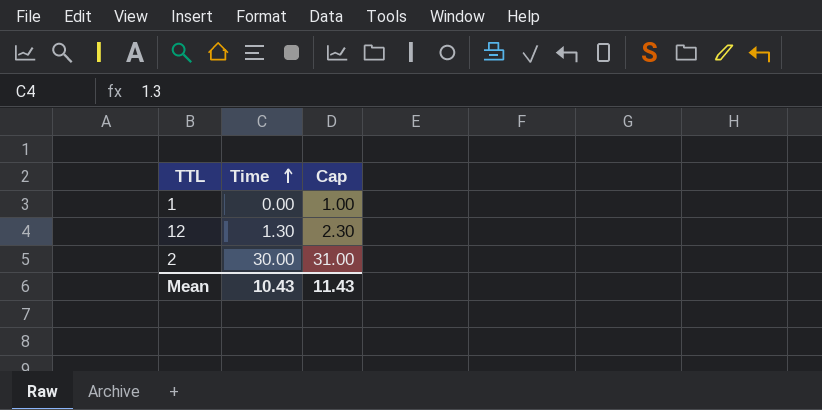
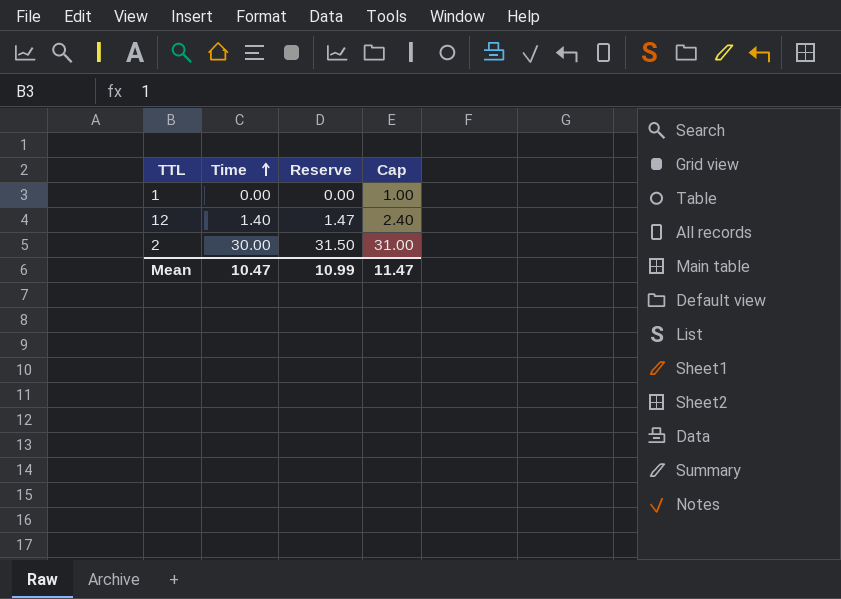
column Reserve | formula: none -> [Time] * 1.05
12 | Time: 1.30 -> 1.40
12 | Cap: 2.30 -> 2.40
Mean | Time: 10.43 -> 10.47
Mean | Cap: 11.43 -> 11.47

